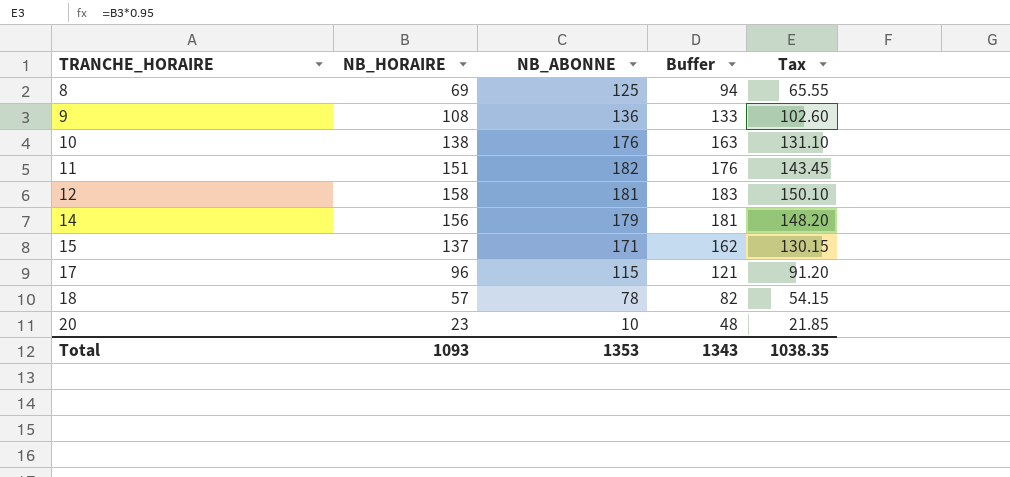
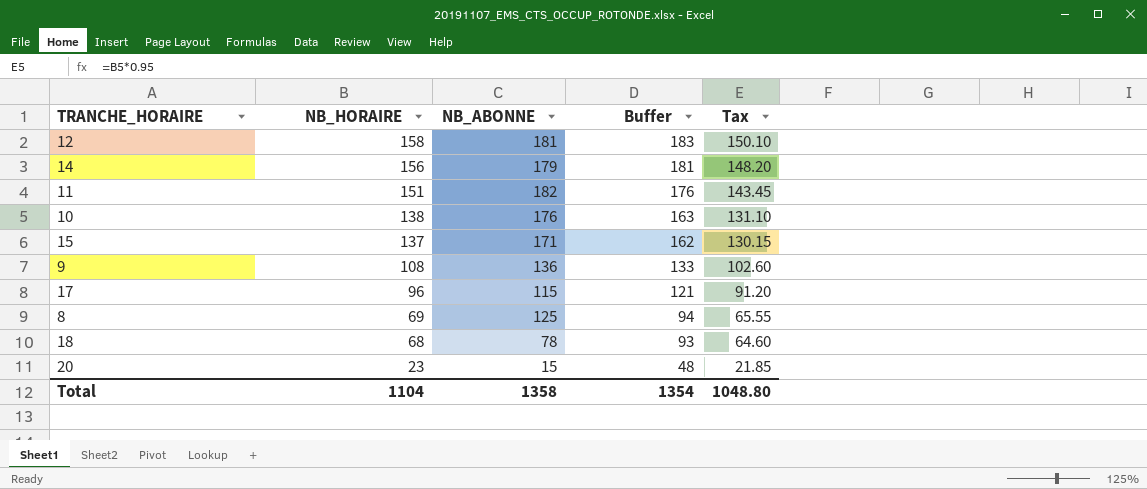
row order: TRANCHE_HORAIRE ascending -> NB_HORAIRE descending
18 | NB_HORAIRE: 57 -> 68
18 | Buffer: 82 -> 93
18 | Tax: 54.15 -> 64.60
20 | NB_ABONNE: 10 -> 15
Total | NB_HORAIRE: 1093 -> 1104
Total | NB_ABONNE: 1353 -> 1358
Total | Buffer: 1343 -> 1354
Total | Tax: 1038.35 -> 1048.80

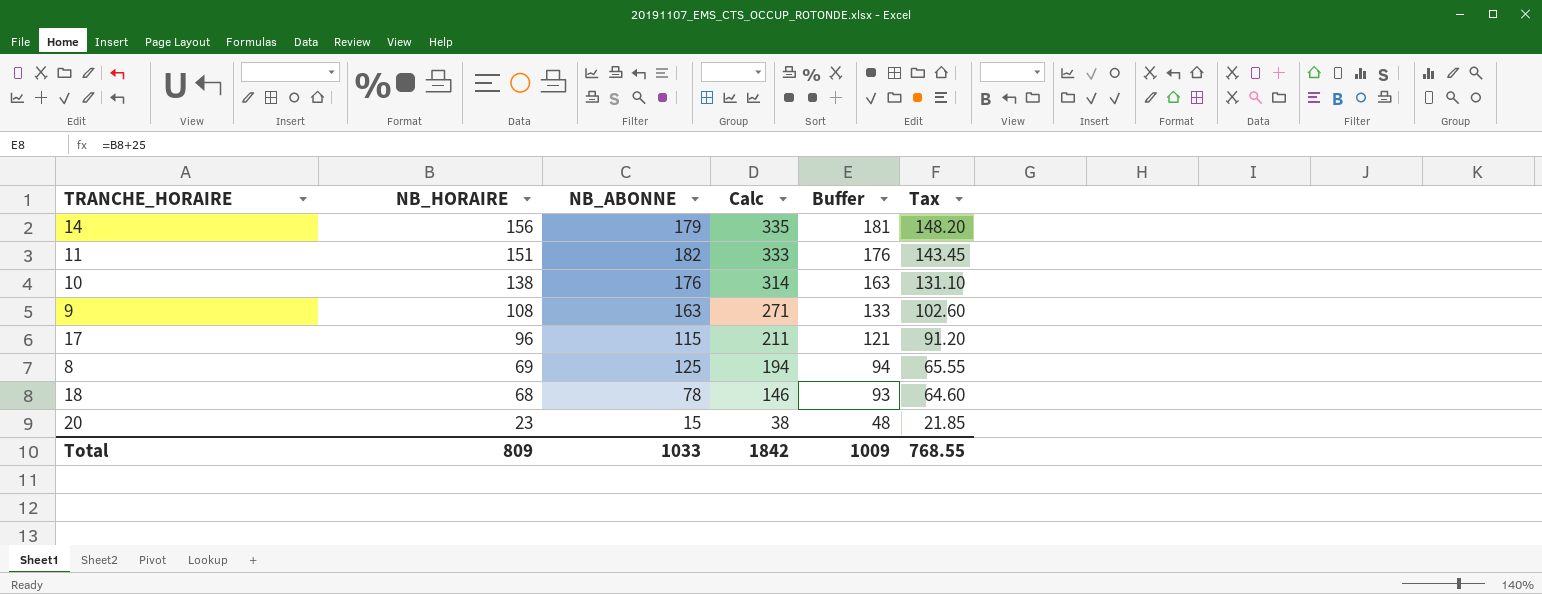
column Calc | formula: none -> [NB_HORAIRE] + [NB_ABONNE]
row 12: 158 | 181 | 183 | 150.10 -> none
row 15: 137 | 171 | 162 | 130.15 -> none
9 | NB_ABONNE: 136 -> 163
Total | NB_HORAIRE: 1104 -> 809
Total | NB_ABONNE: 1358 -> 1033
Total | Buffer: 1354 -> 1009
Total | Tax: 1048.80 -> 768.55

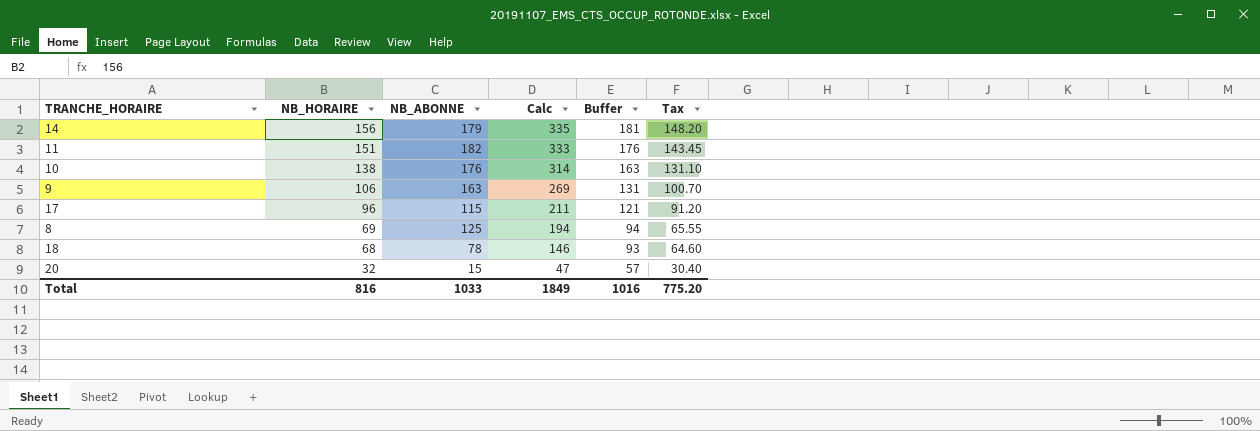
9 | NB_HORAIRE: 108 -> 106
9 | Calc: 271 -> 269
9 | Buffer: 133 -> 131
9 | Tax: 102.60 -> 100.70
20 | NB_HORAIRE: 23 -> 32
20 | Calc: 38 -> 47
20 | Buffer: 48 -> 57
20 | Tax: 21.85 -> 30.40
Total | NB_HORAIRE: 809 -> 816
Total | Calc: 1842 -> 1849
Total | Buffer: 1009 -> 1016
Total | Tax: 768.55 -> 775.20

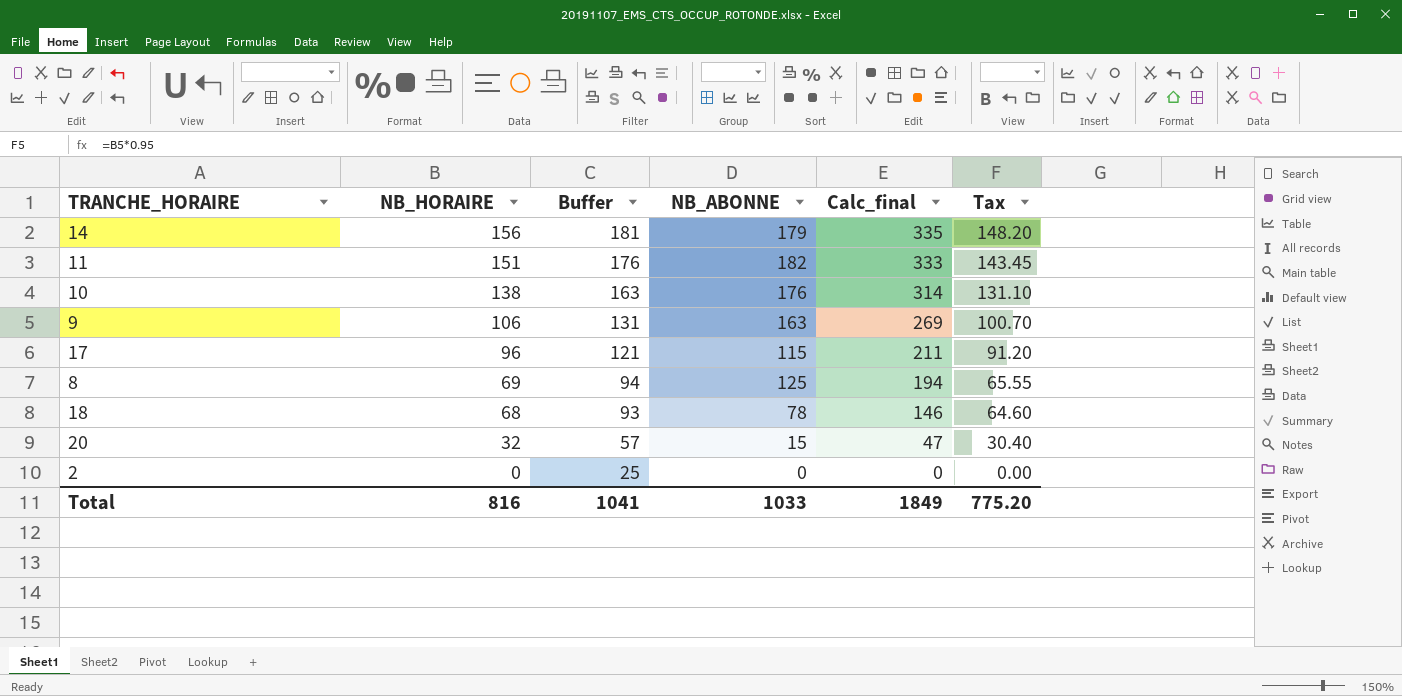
column Buffer | position: 5 -> 3
column name: Calc -> Calc_final
row 2: none -> 0 | 25 | 0 | 0 | 0.00
Total | Buffer: 1016 -> 1041

